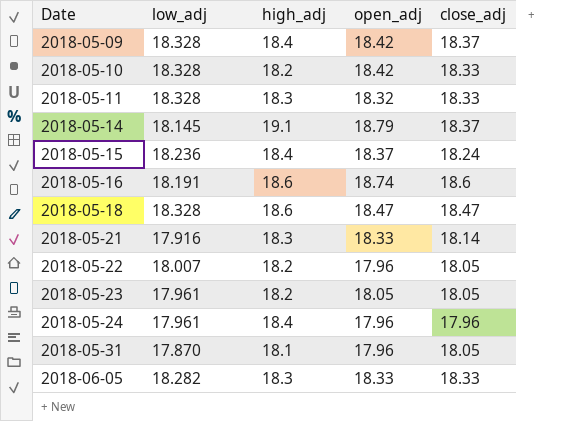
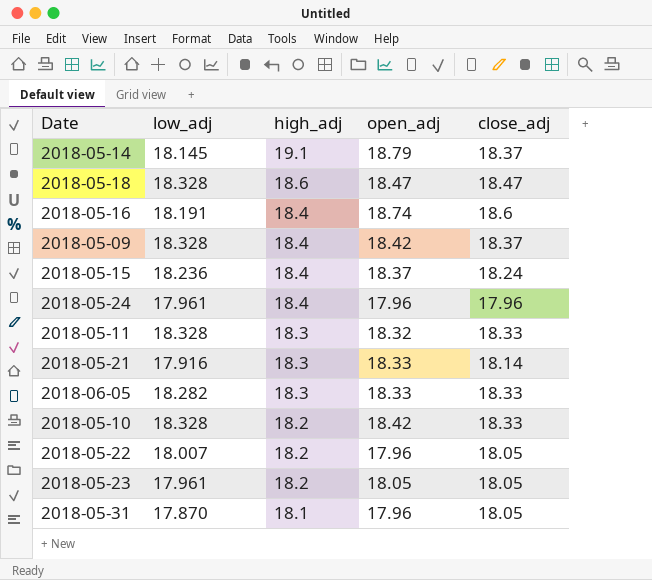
row order: Date ascending -> high_adj descending
2018-05-16 | high_adj: 18.6 -> 18.4

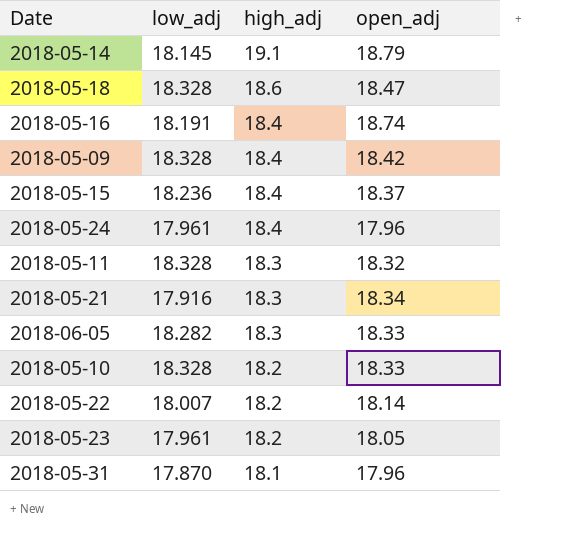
column close_adj | position: 5 -> none
2018-05-21 | open_adj: 18.33 -> 18.34
2018-05-10 | open_adj: 18.42 -> 18.33
2018-05-22 | open_adj: 17.96 -> 18.14

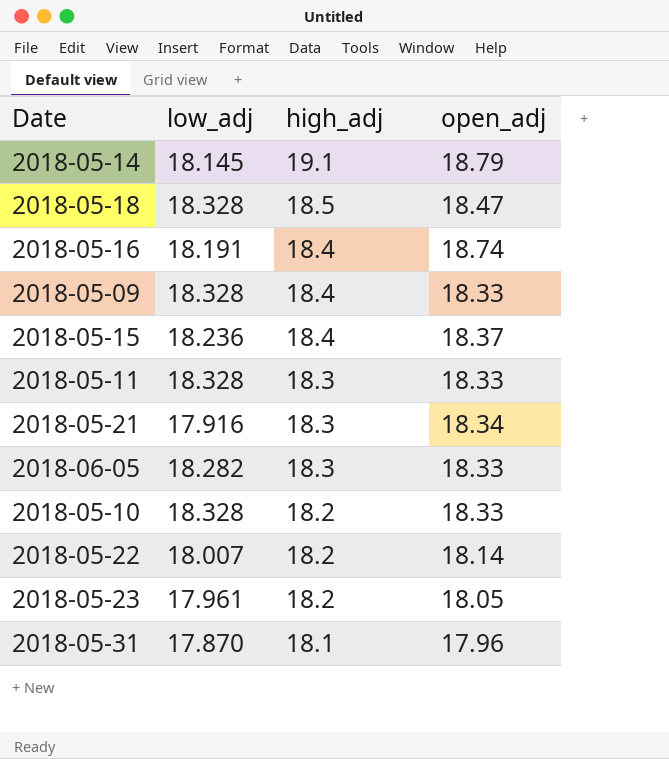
row 2018-05-24: 17.961 | 18.4 | 17.96 -> none
2018-05-18 | high_adj: 18.6 -> 18.5
2018-05-09 | open_adj: 18.42 -> 18.33
2018-05-11 | open_adj: 18.32 -> 18.33

